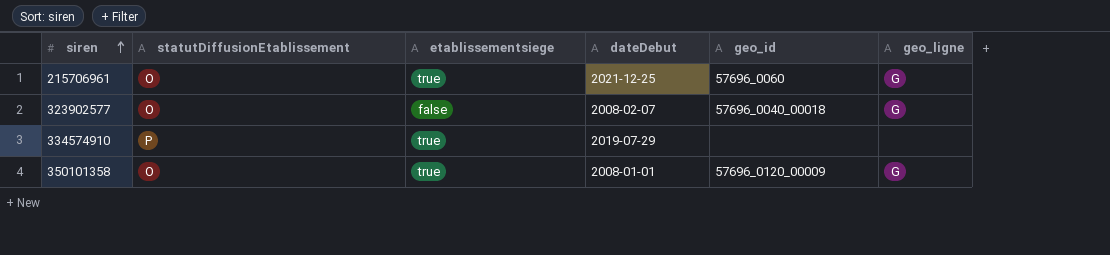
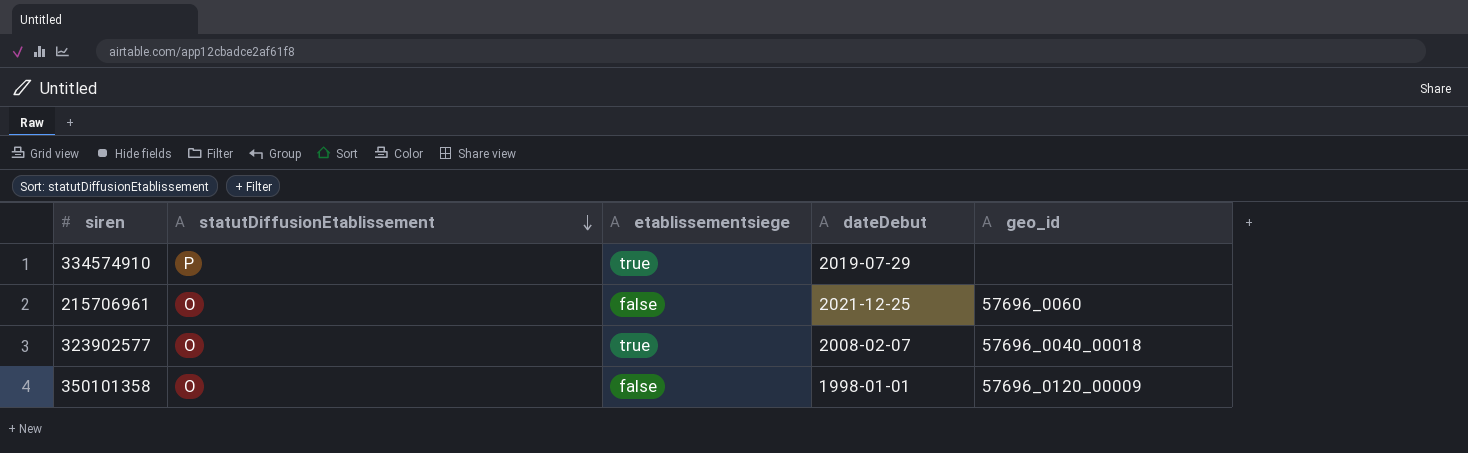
row order: siren ascending -> statutDiffusionEtablissement descending
column geo_ligne | position: 6 -> none
215706961 | etablissementsiege: true -> false
323902577 | etablissementsiege: false -> true
350101358 | etablissementsiege: true -> false
350101358 | dateDebut: 2008-01-01 -> 1998-01-01

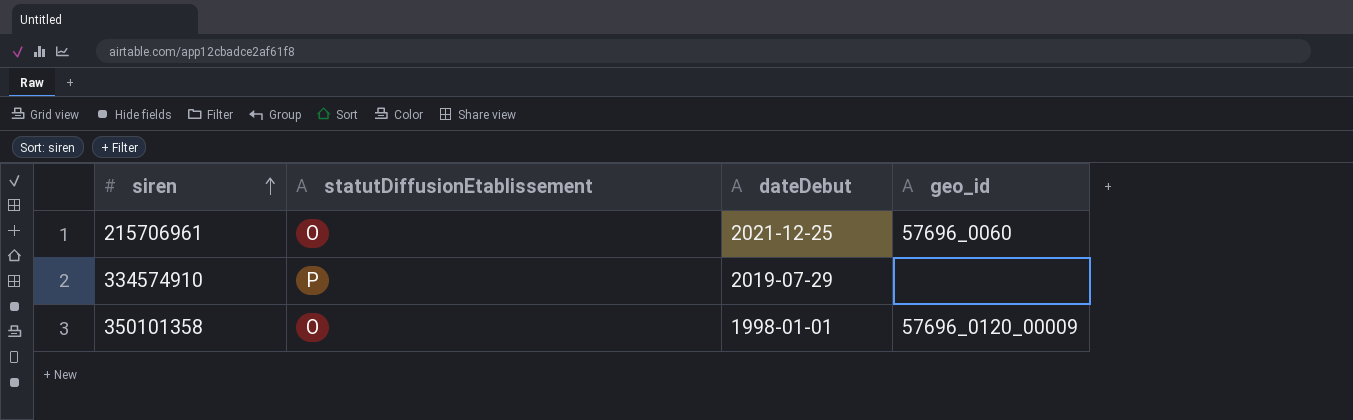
row order: statutDiffusionEtablissement descending -> siren ascending
column etablissementsiege | position: 3 -> none
row 323902577: O | true | 2008-02-07 | 57696_0040_00018 -> none

